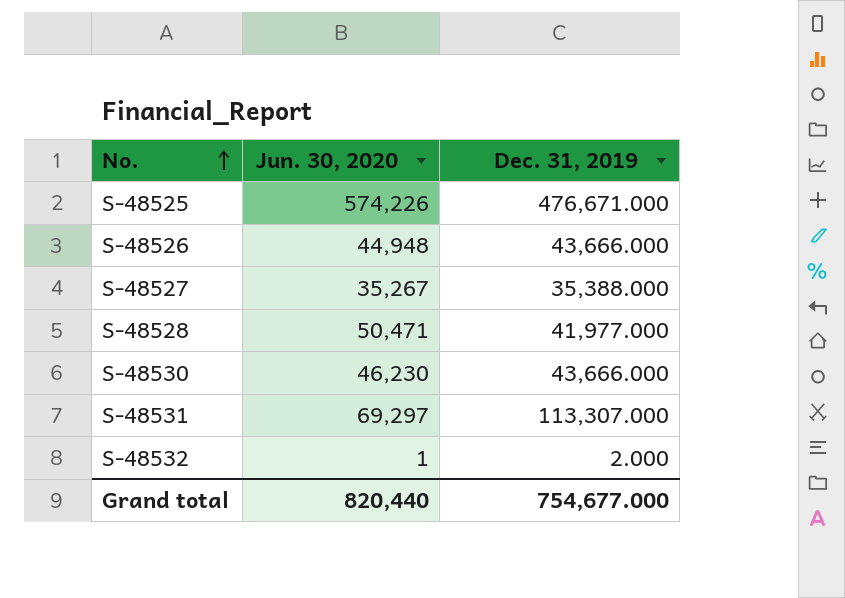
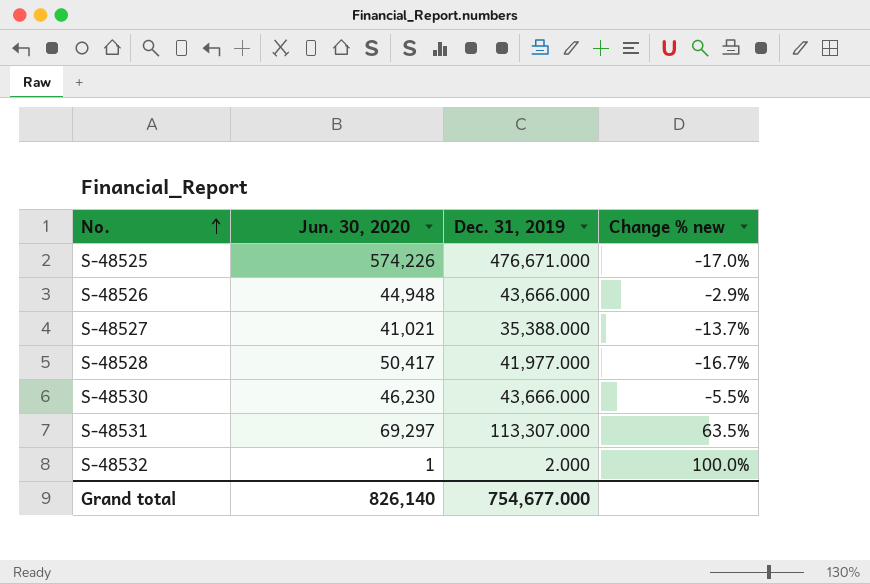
column Change % new | formula: none -> ([Dec. 31, 2019] - [Jun. 30, 2020]) / [Jun. 30, 2020]
S-48527 | Jun. 30, 2020: 35,267 -> 41,021
S-48528 | Jun. 30, 2020: 50,471 -> 50,417
Grand total | Jun. 30, 2020: 820,440 -> 826,140

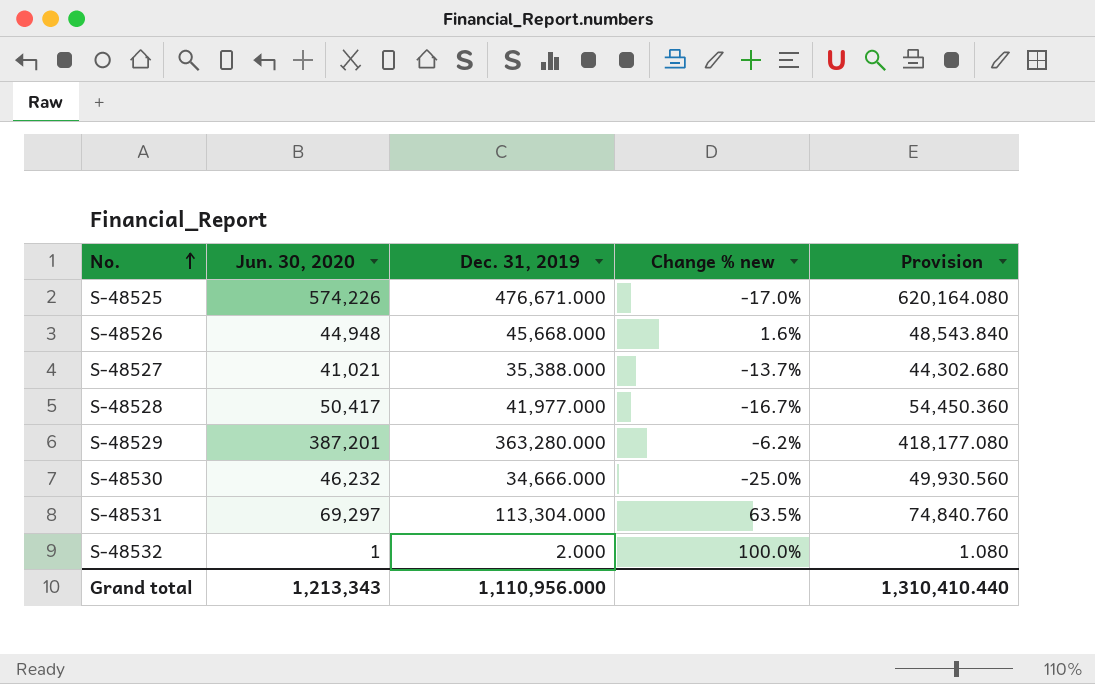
column Provision | formula: none -> [Jun. 30, 2020] * 1.08
S-48526 | Dec. 31, 2019: 43,666.000 -> 45,668.000
S-48526 | Change % new: -2.9% -> 1.6%
row S-48529: none -> 387,201 | 363,280.000 | -6.2% | 418,177.080
S-48530 | Jun. 30, 2020: 46,230 -> 46,232
S-48530 | Dec. 31, 2019: 43,666.000 -> 34,666.000
S-48530 | Change % new: -5.5% -> -25.0%
S-48531 | Dec. 31, 2019: 113,307.000 -> 113,304.000
Grand total | Jun. 30, 2020: 826,140 -> 1,213,343
Grand total | Dec. 31, 2019: 754,677.000 -> 1,110,956.000

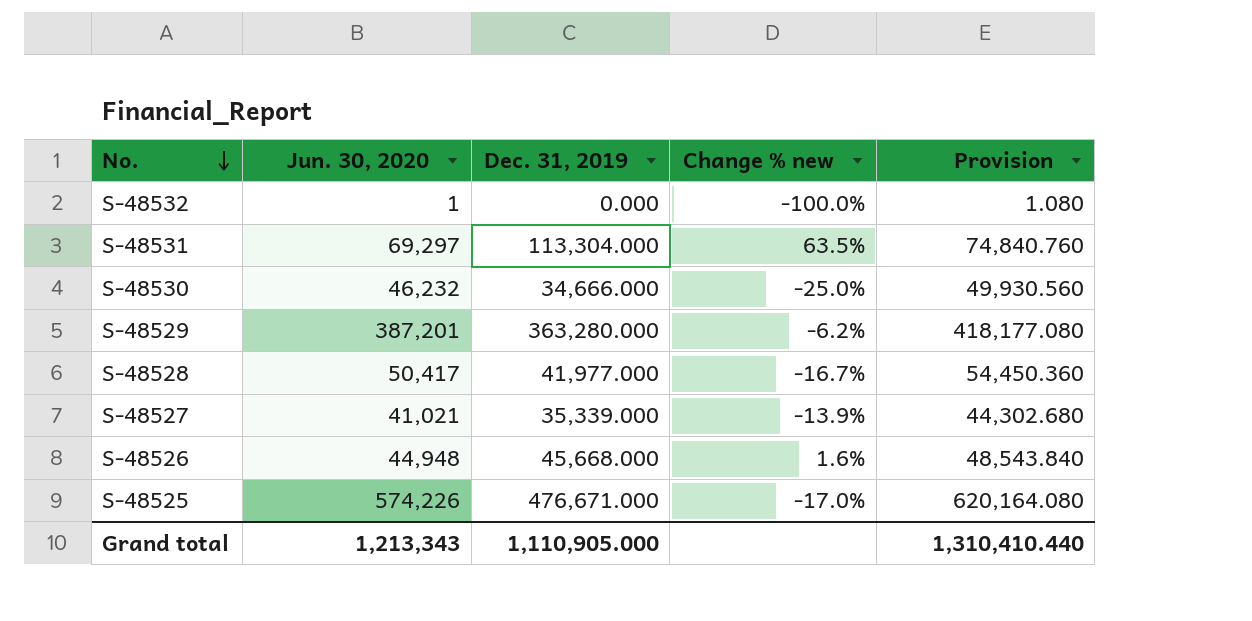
row order: No. ascending -> No. descending
S-48532 | Dec. 31, 2019: 2.000 -> 0.000
S-48532 | Change % new: 100.0% -> -100.0%
S-48527 | Dec. 31, 2019: 35,388.000 -> 35,339.000
S-48527 | Change % new: -13.7% -> -13.9%
Grand total | Dec. 31, 2019: 1,110,956.000 -> 1,110,905.000

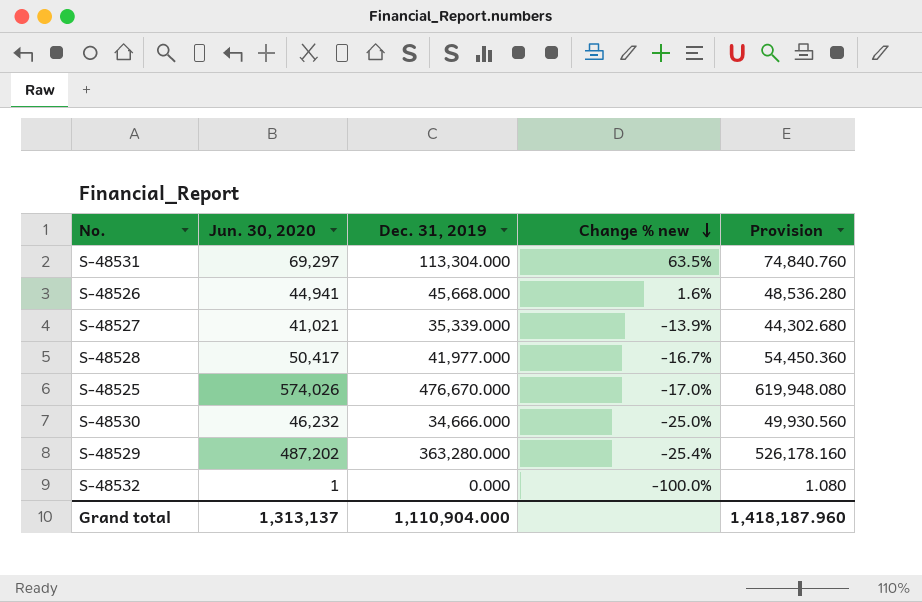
row order: No. descending -> Change % new descending
S-48526 | Jun. 30, 2020: 44,948 -> 44,941
S-48526 | Provision: 48,543.840 -> 48,536.280
S-48525 | Jun. 30, 2020: 574,226 -> 574,026
S-48525 | Dec. 31, 2019: 476,671.000 -> 476,670.000
S-48525 | Provision: 620,164.080 -> 619,948.080
S-48529 | Jun. 30, 2020: 387,201 -> 487,202
S-48529 | Change % new: -6.2% -> -25.4%
S-48529 | Provision: 418,177.080 -> 526,178.160
Grand total | Jun. 30, 2020: 1,213,343 -> 1,313,137
Grand total | Dec. 31, 2019: 1,110,905.000 -> 1,110,904.000
Grand total | Provision: 1,310,410.440 -> 1,418,187.960

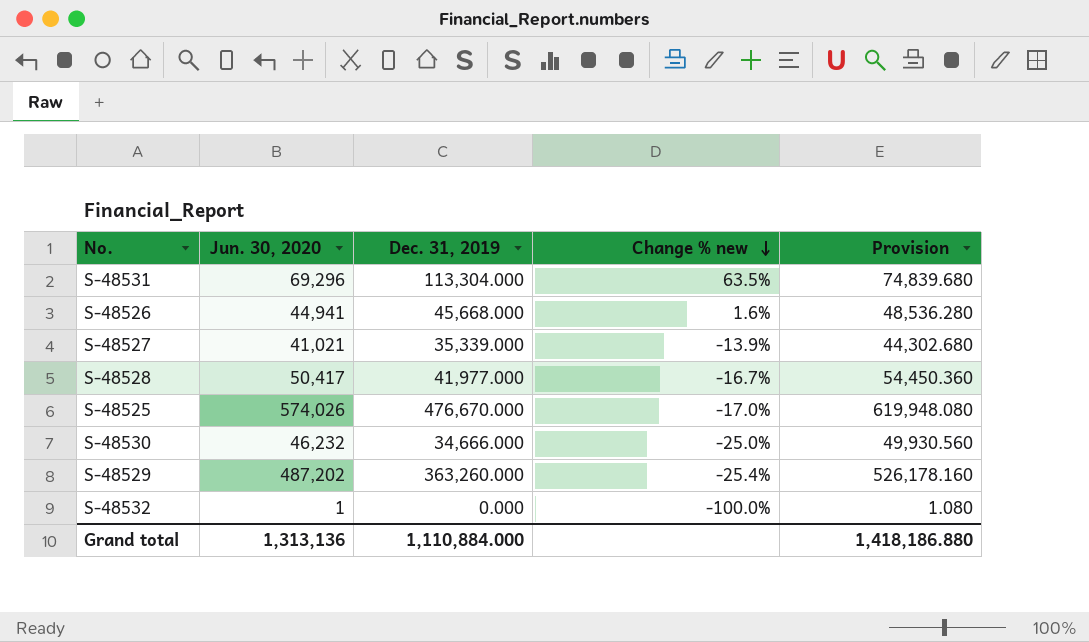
S-48531 | Jun. 30, 2020: 69,297 -> 69,296
S-48531 | Provision: 74,840.760 -> 74,839.680
S-48529 | Dec. 31, 2019: 363,280.000 -> 363,260.000
Grand total | Jun. 30, 2020: 1,313,137 -> 1,313,136
Grand total | Dec. 31, 2019: 1,110,904.000 -> 1,110,884.000
Grand total | Provision: 1,418,187.960 -> 1,418,186.880

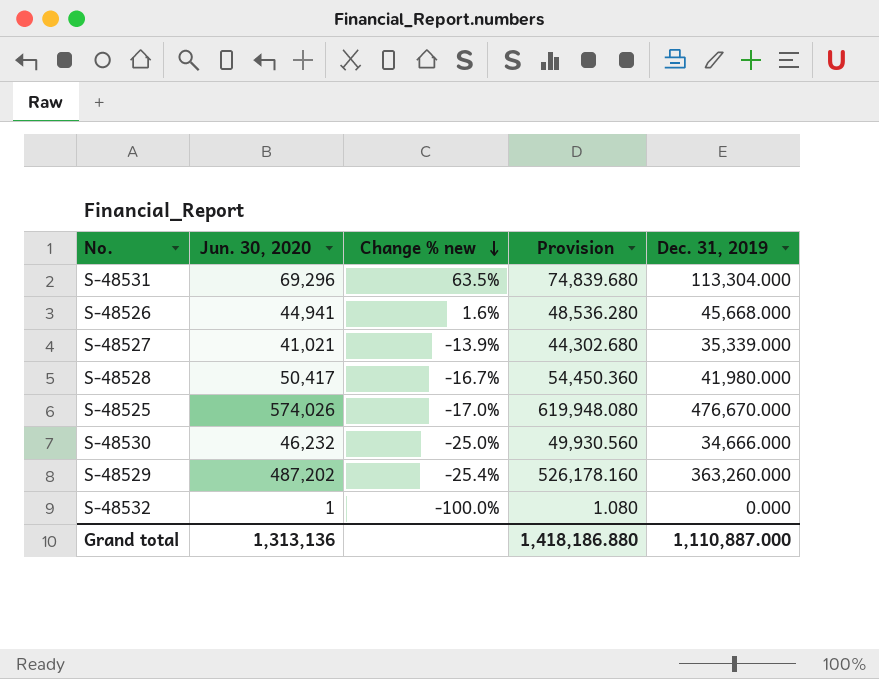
column Dec. 31, 2019 | position: 3 -> 5
S-48528 | Dec. 31, 2019: 41,977.000 -> 41,980.000
Grand total | Dec. 31, 2019: 1,110,884.000 -> 1,110,887.000

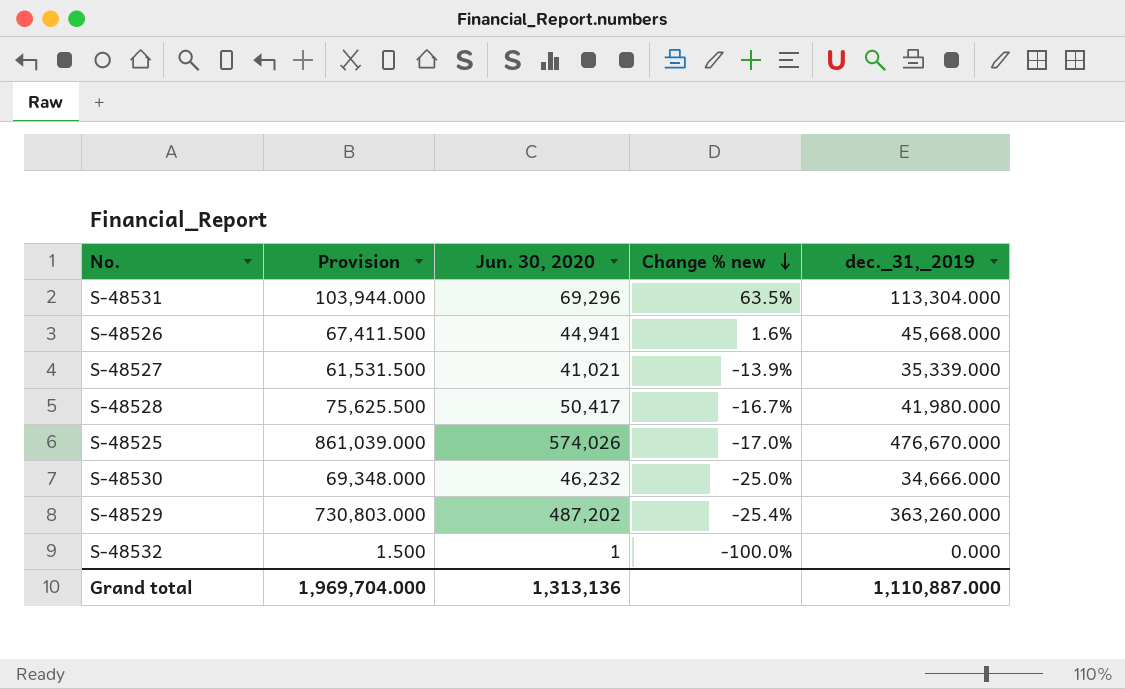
column Provision | formula: [Jun. 30, 2020] * 1.08 -> [Jun. 30, 2020] * 1.5
column Provision | position: 4 -> 2
column name: Dec. 31, 2019 -> dec._31,_2019
Grand total | Provision: 1,418,186.880 -> 1,969,704.000

